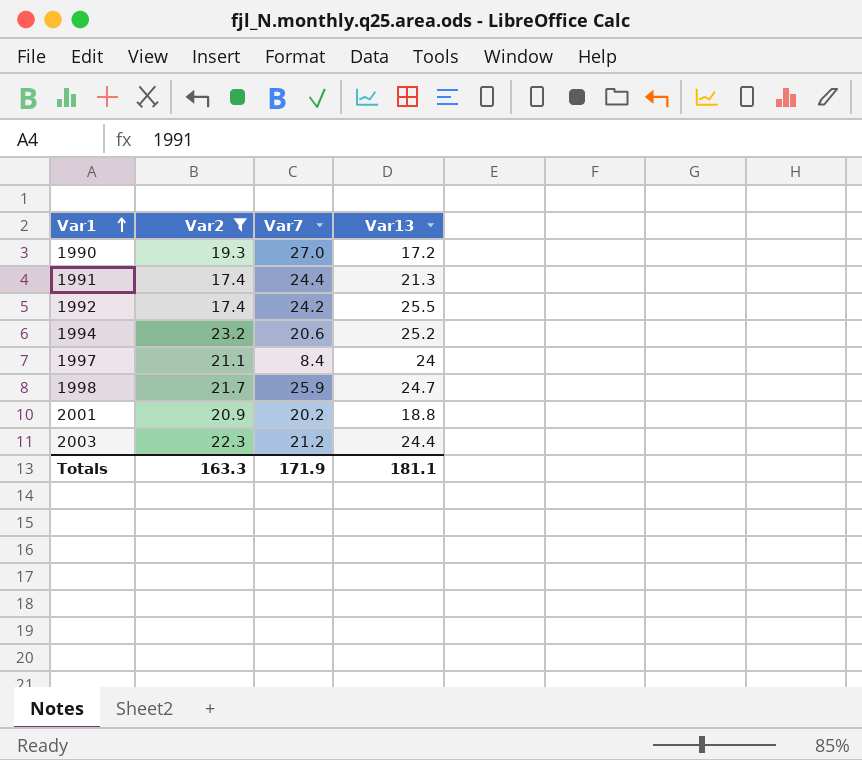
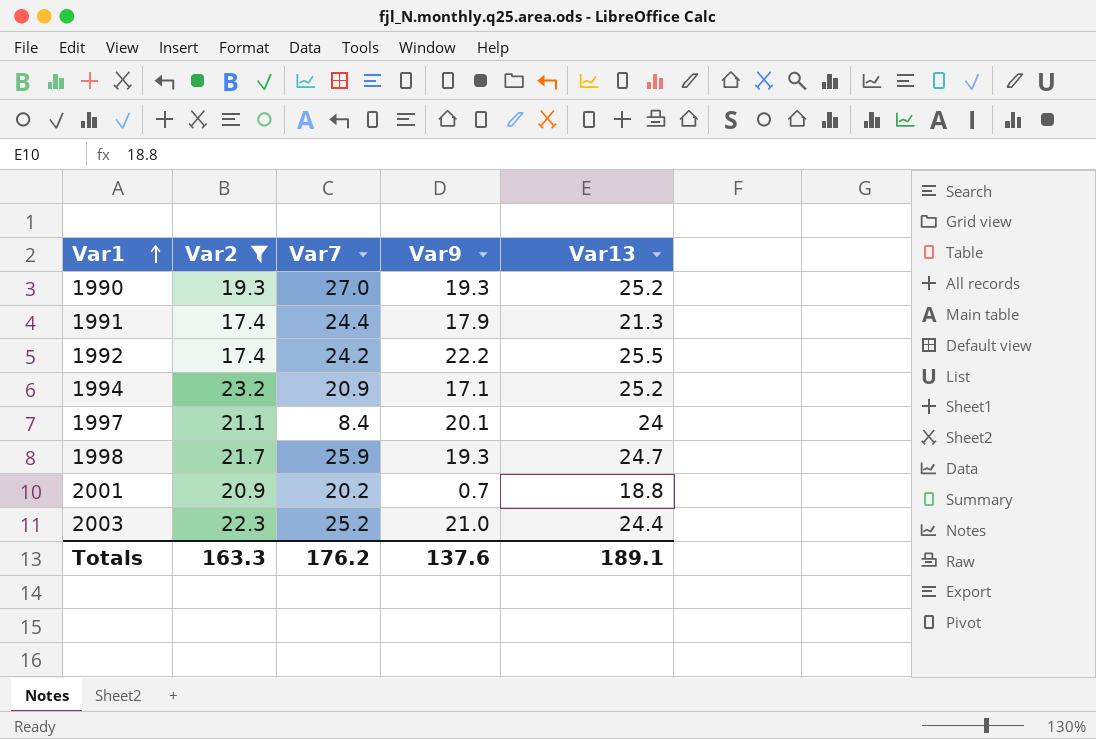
column Var9 | position: none -> 4
1990 | Var13: 17.2 -> 25.2
1994 | Var7: 20.6 -> 20.9
2003 | Var7: 21.2 -> 25.2
Totals | Var7: 171.9 -> 176.2
Totals | Var13: 181.1 -> 189.1

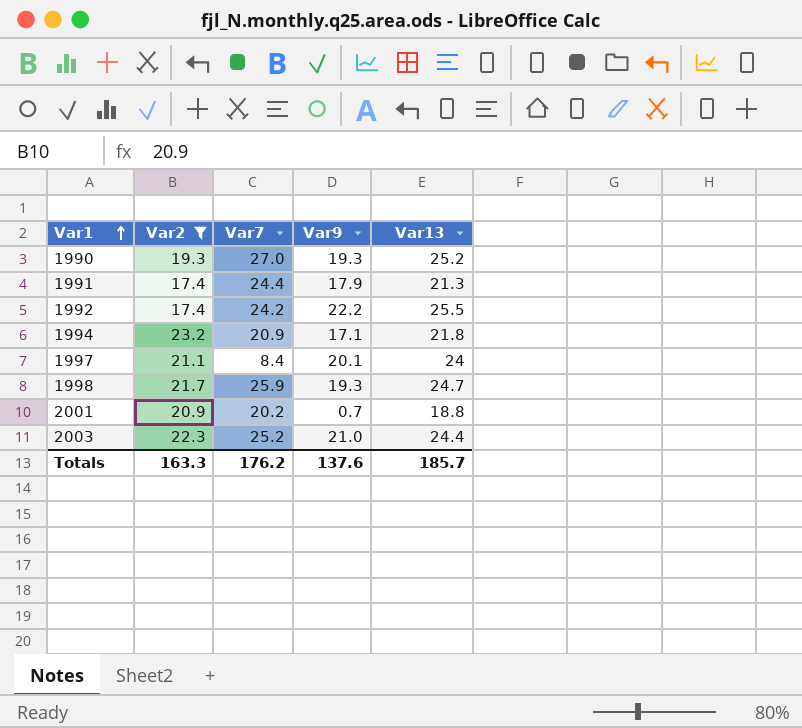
1994 | Var13: 25.2 -> 21.8
Totals | Var13: 189.1 -> 185.7

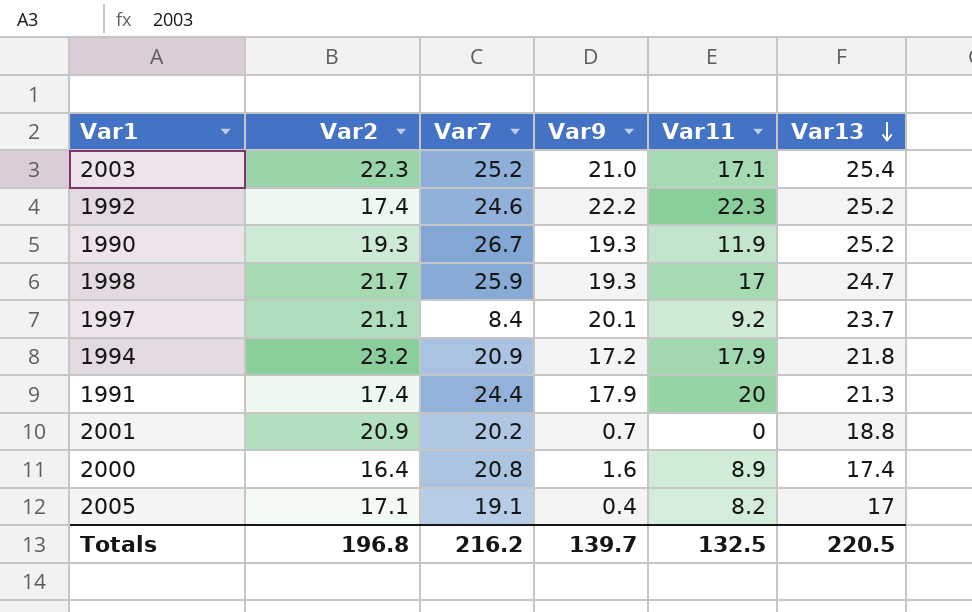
filter: Var2 >= 17.4 -> none
row order: Var1 ascending -> Var13 descending
column Var11 | position: none -> 5
2003 | Var13: 24.4 -> 25.4
1992 | Var7: 24.2 -> 24.6
1992 | Var13: 25.5 -> 25.2
1990 | Var7: 27.0 -> 26.7
1997 | Var13: 24 -> 23.7
1994 | Var9: 17.1 -> 17.2
Totals | Var2: 163.3 -> 196.8
Totals | Var7: 176.2 -> 216.2
Totals | Var9: 137.6 -> 139.7
Totals | Var13: 185.7 -> 220.5

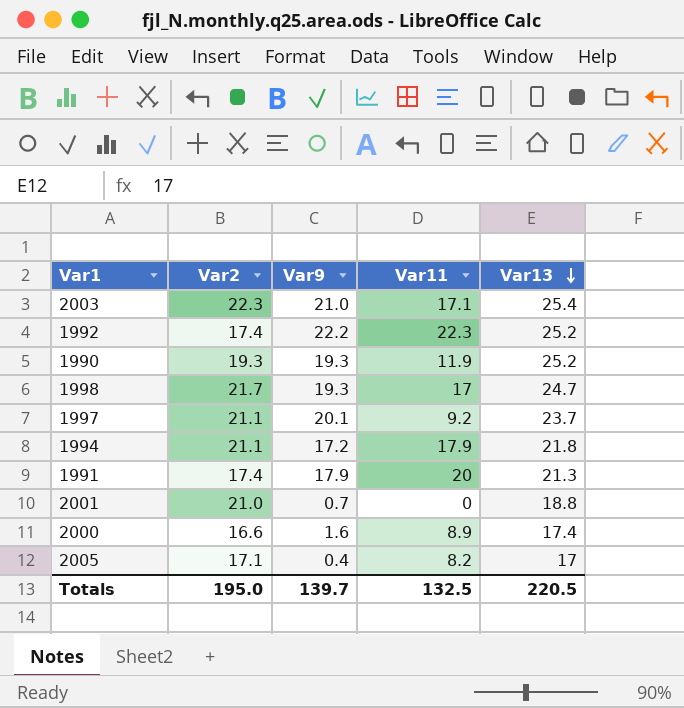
column Var7 | position: 3 -> none
1994 | Var2: 23.2 -> 21.1
2001 | Var2: 20.9 -> 21.0
2000 | Var2: 16.4 -> 16.6
Totals | Var2: 196.8 -> 195.0

